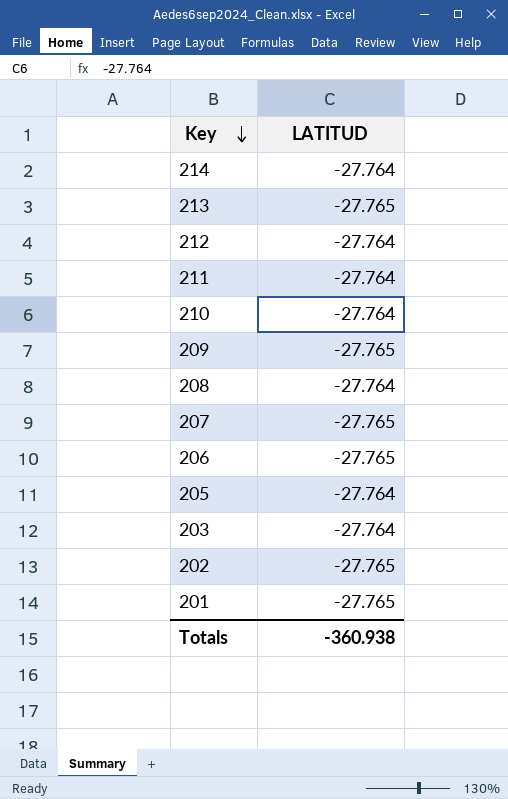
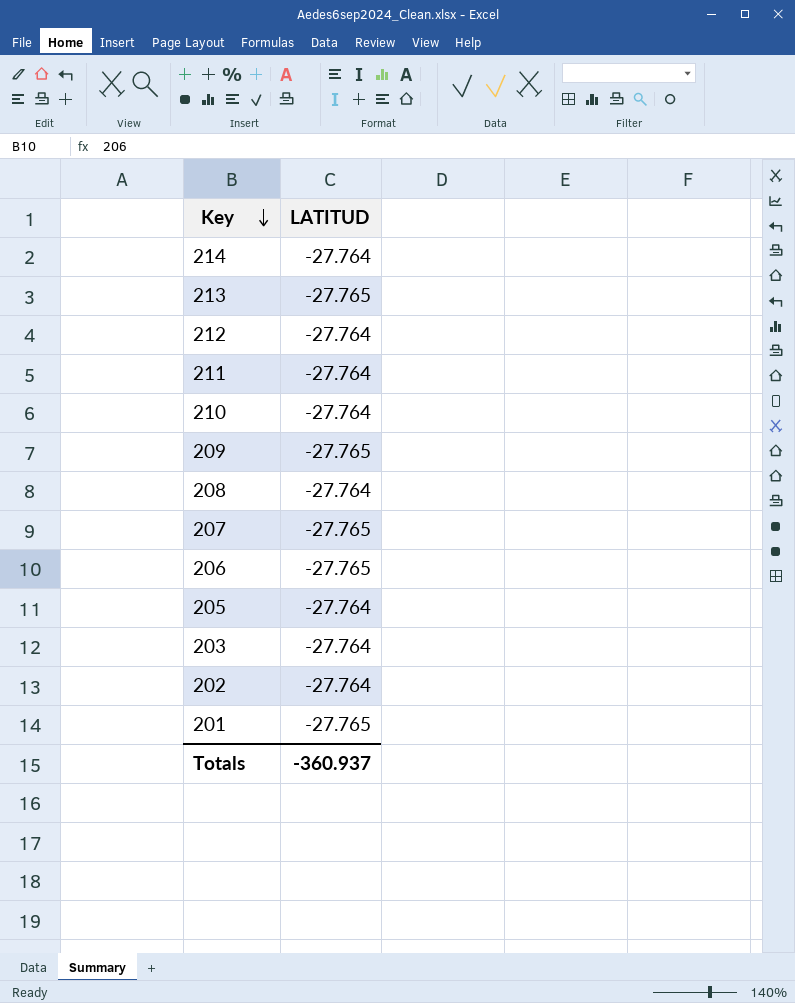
202 | LATITUD: -27.765 -> -27.764
Totals | LATITUD: -360.938 -> -360.937

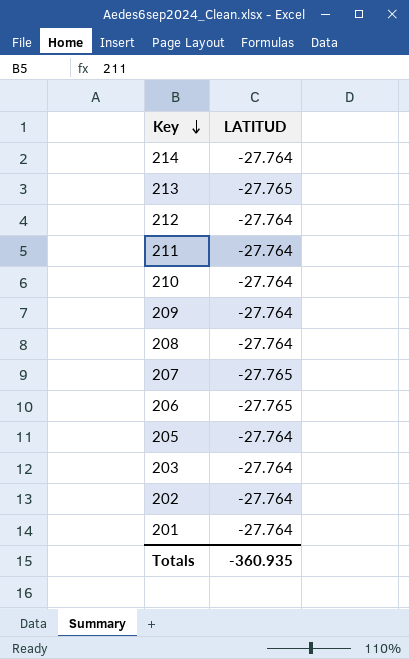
209 | LATITUD: -27.765 -> -27.764
201 | LATITUD: -27.765 -> -27.764
Totals | LATITUD: -360.937 -> -360.935

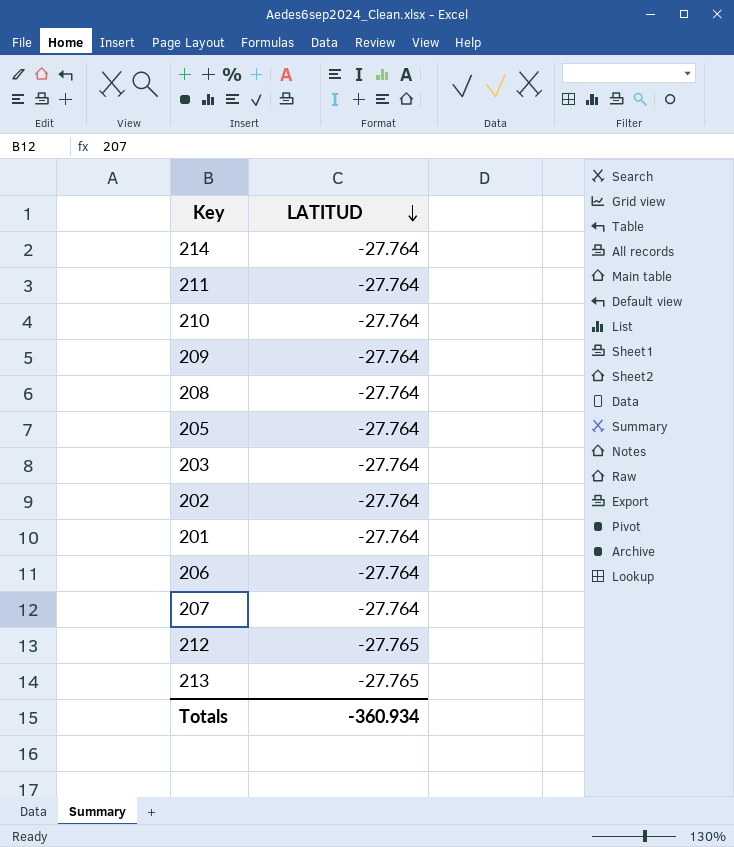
row order: Key descending -> LATITUD descending
206 | LATITUD: -27.765 -> -27.764
207 | LATITUD: -27.765 -> -27.764
212 | LATITUD: -27.764 -> -27.765
Totals | LATITUD: -360.935 -> -360.934

